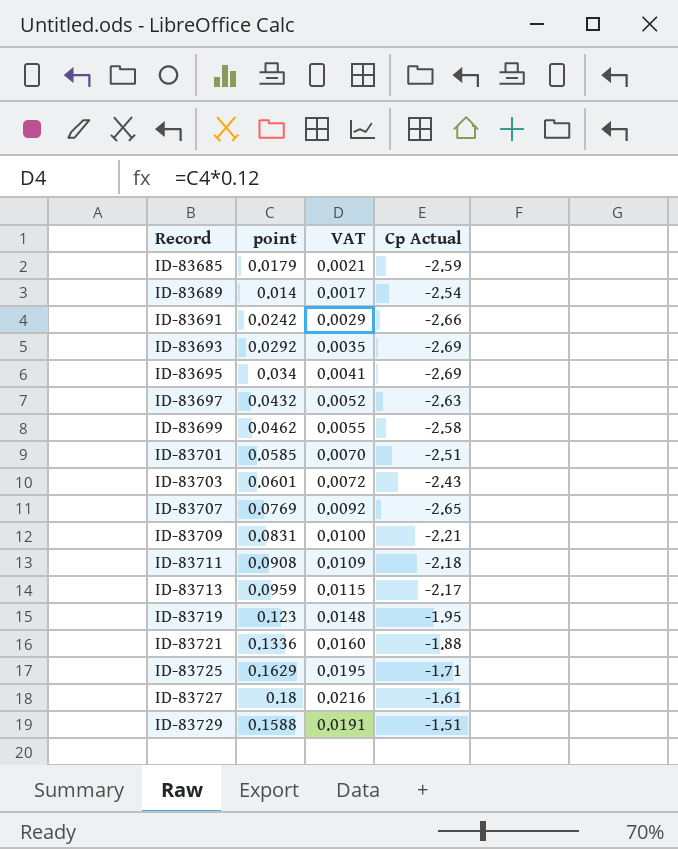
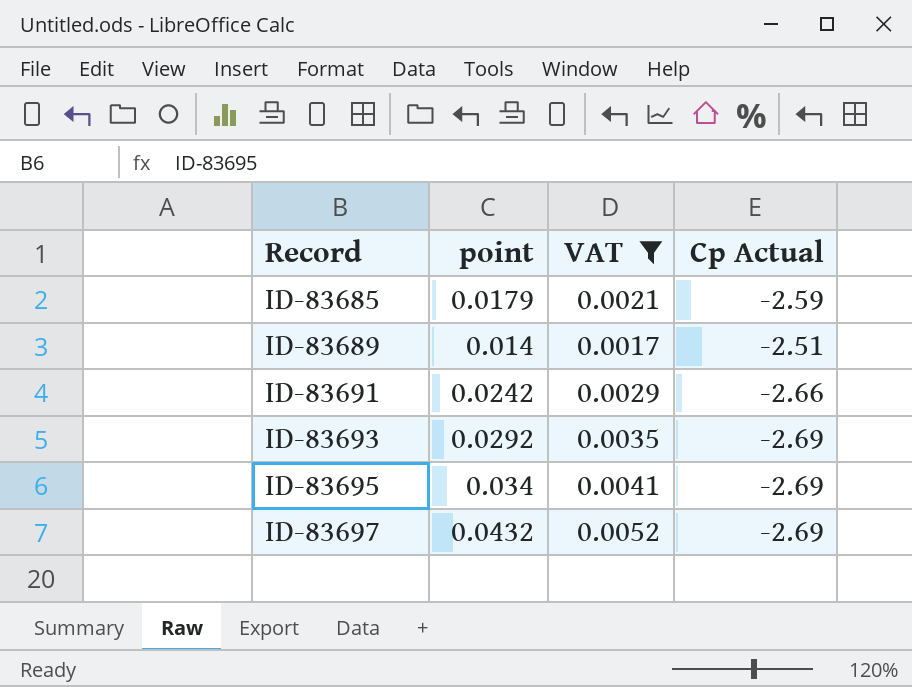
filter: none -> VAT <= 0.0052
ID-83689 | Cp Actual: -2.54 -> -2.51
ID-83697 | Cp Actual: -2.63 -> -2.69

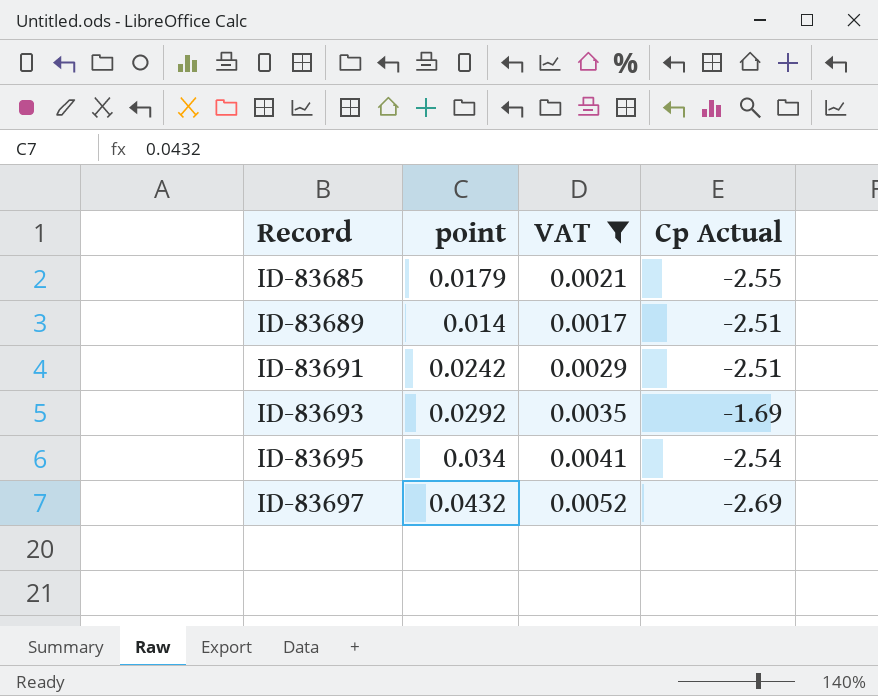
ID-83685 | Cp Actual: -2.59 -> -2.55
ID-83691 | Cp Actual: -2.66 -> -2.51
ID-83693 | Cp Actual: -2.69 -> -1.69
ID-83695 | Cp Actual: -2.69 -> -2.54

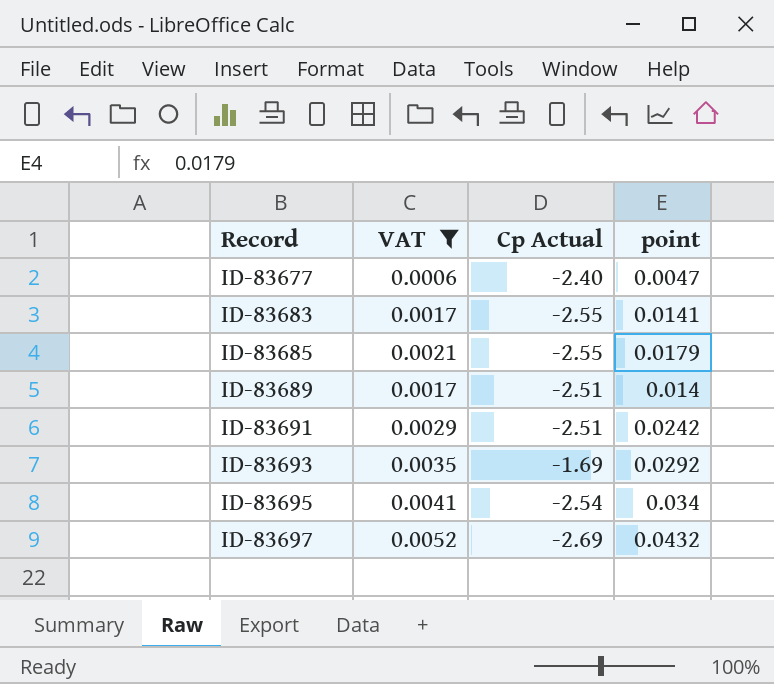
column point | position: 2 -> 4
row ID-83677: none -> 0.0006 | -2.40 | 0.0047
row ID-83683: none -> 0.0017 | -2.55 | 0.0141

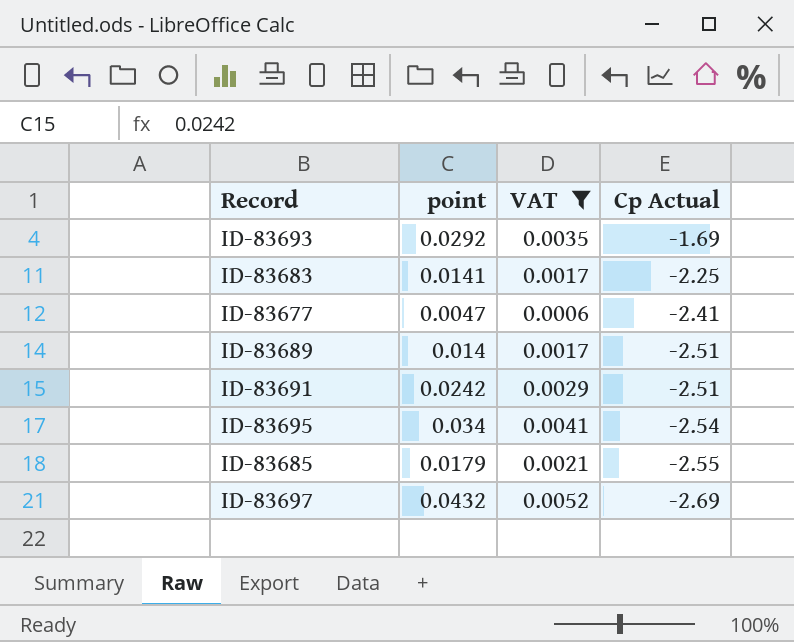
row order: Record ascending -> Cp Actual descending
column point | position: 4 -> 2
ID-83683 | Cp Actual: -2.55 -> -2.25
ID-83677 | Cp Actual: -2.40 -> -2.41

